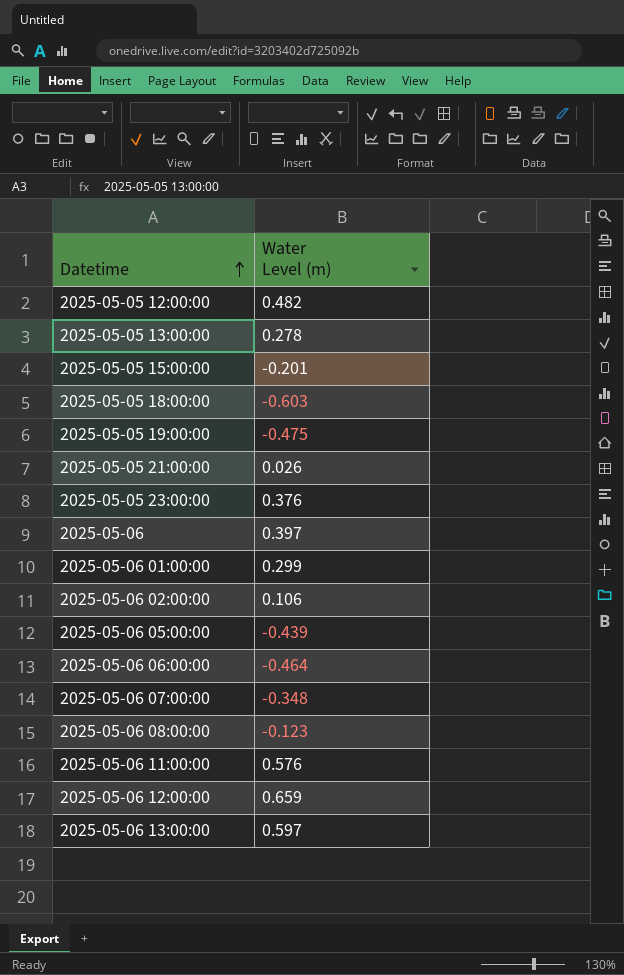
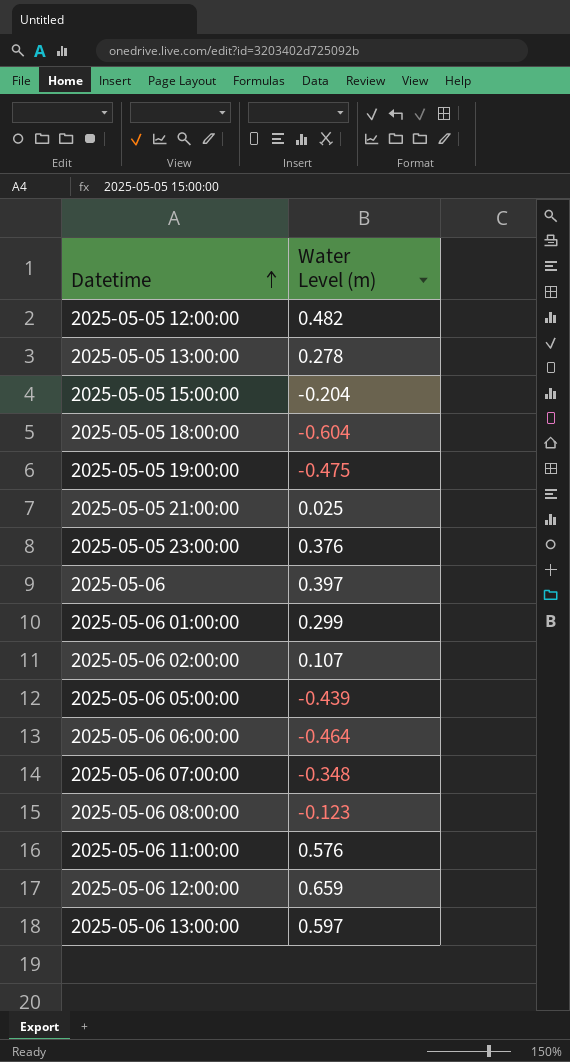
2025-05-05 15:00:00 | Water Level (m): -0.201 -> -0.204
2025-05-05 18:00:00 | Water Level (m): -0.603 -> -0.604
2025-05-05 21:00:00 | Water Level (m): 0.026 -> 0.025
2025-05-06 02:00:00 | Water Level (m): 0.106 -> 0.107

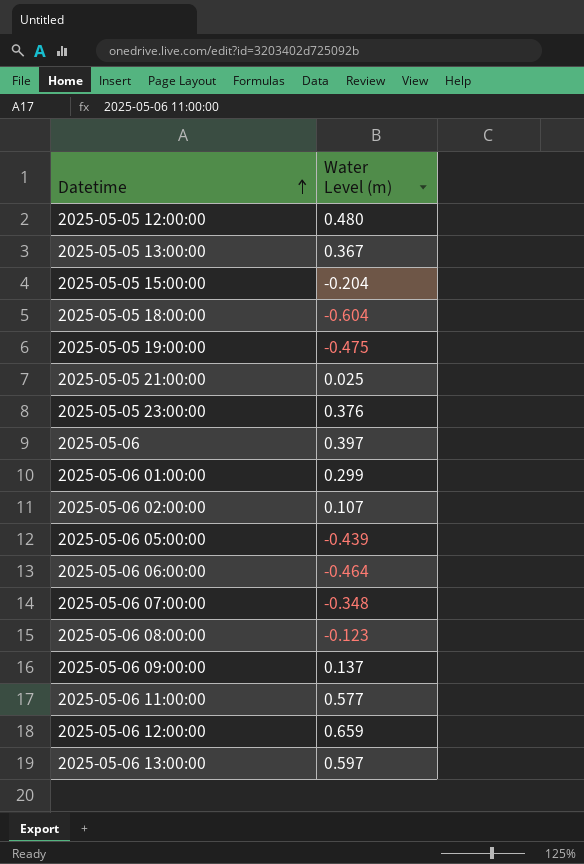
2025-05-05 12:00:00 | Water Level (m): 0.482 -> 0.480
2025-05-05 13:00:00 | Water Level (m): 0.278 -> 0.367
row 2025-05-06 09:00:00: none -> 0.137
2025-05-06 11:00:00 | Water Level (m): 0.576 -> 0.577

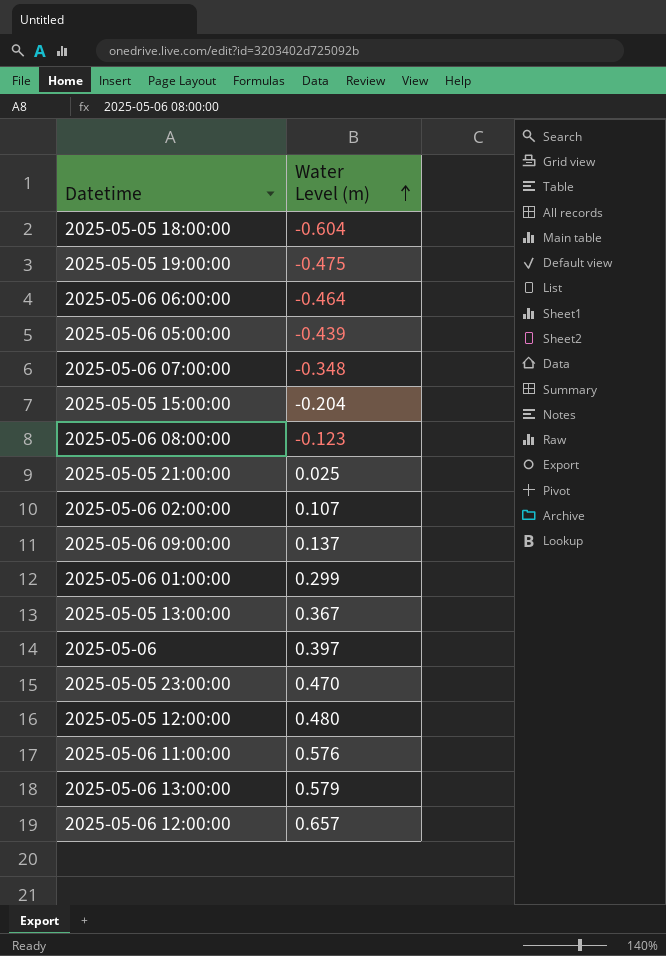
row order: Datetime ascending -> Water Level (m) ascending
2025-05-05 23:00:00 | Water Level (m): 0.376 -> 0.470
2025-05-06 11:00:00 | Water Level (m): 0.577 -> 0.576
2025-05-06 13:00:00 | Water Level (m): 0.597 -> 0.579
2025-05-06 12:00:00 | Water Level (m): 0.659 -> 0.657

